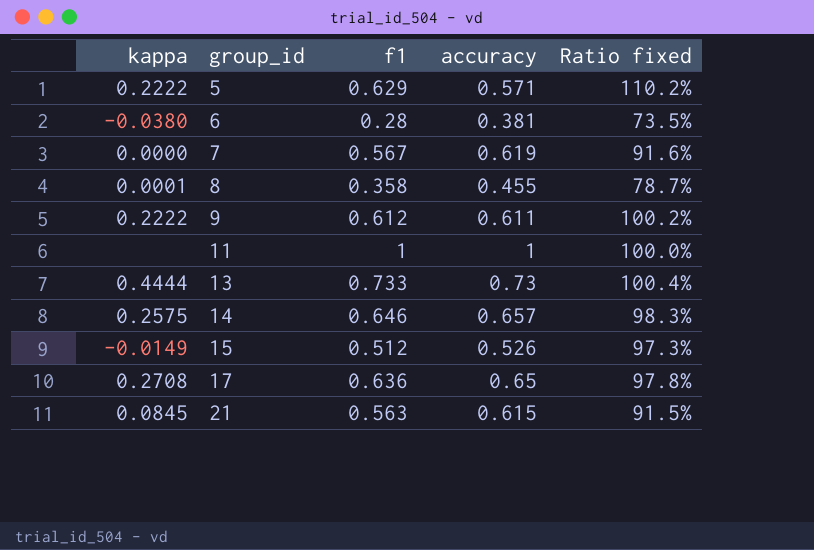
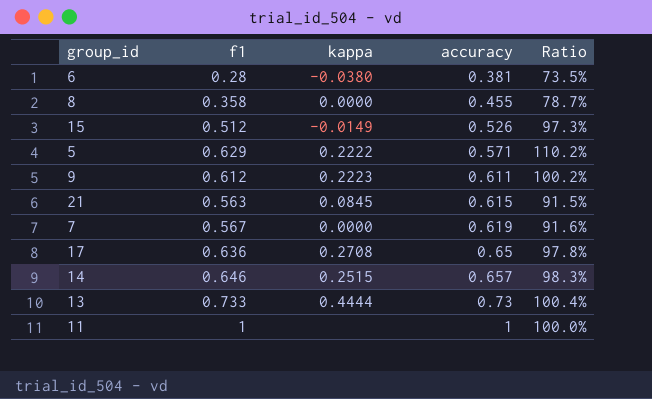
row order: group_id ascending -> accuracy ascending
column kappa | position: 1 -> 3
column name: Ratio fixed -> Ratio
8 | kappa: 0.0001 -> 0.0000
9 | kappa: 0.2222 -> 0.2223
14 | kappa: 0.2575 -> 0.2515

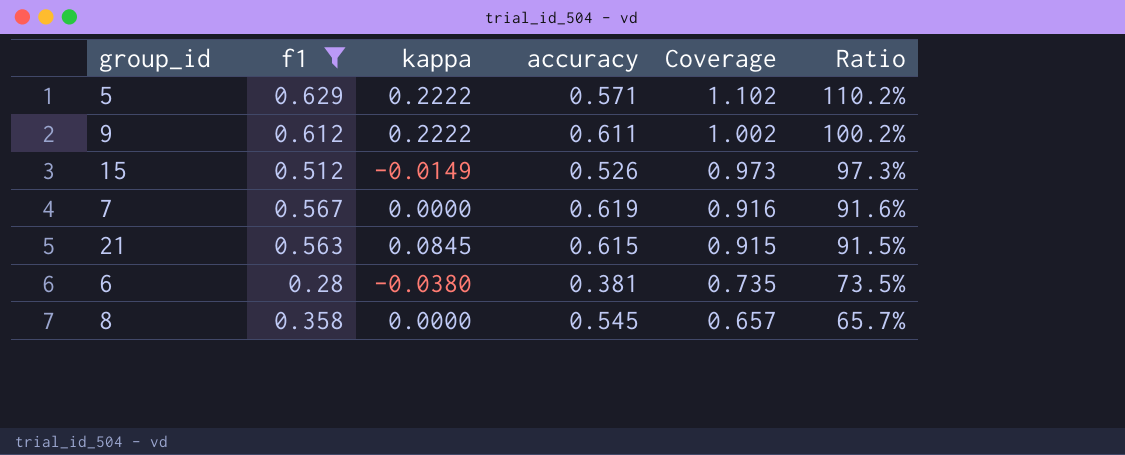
filter: none -> f1 <= 0.629
row order: accuracy ascending -> Coverage descending
column Coverage | formula: none -> [f1] / [accuracy]
9 | kappa: 0.2223 -> 0.2222
8 | accuracy: 0.455 -> 0.545
8 | Ratio: 78.7% -> 65.7%

